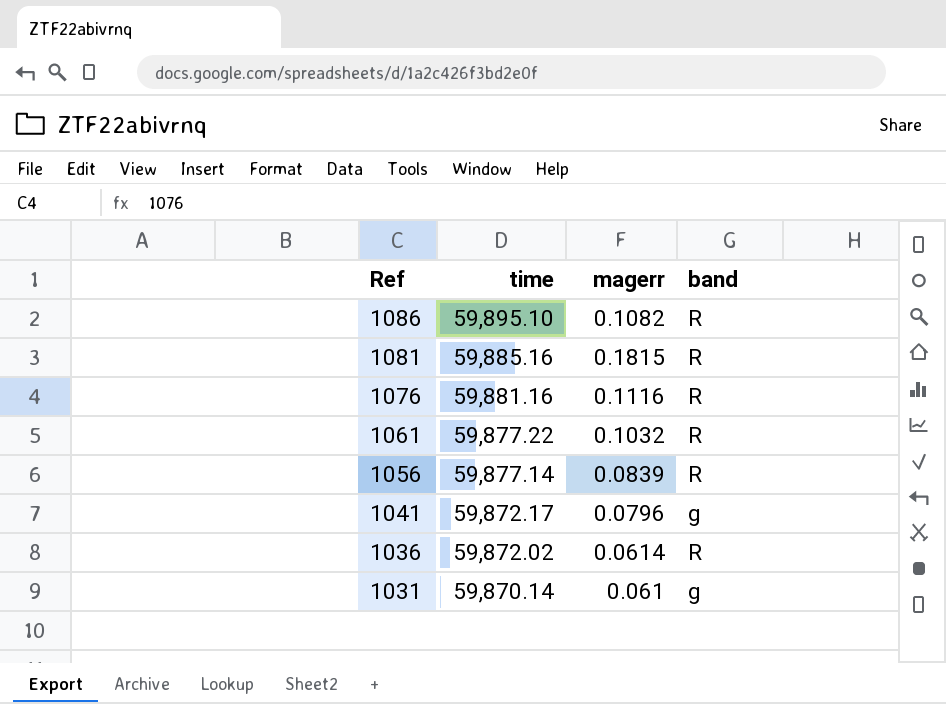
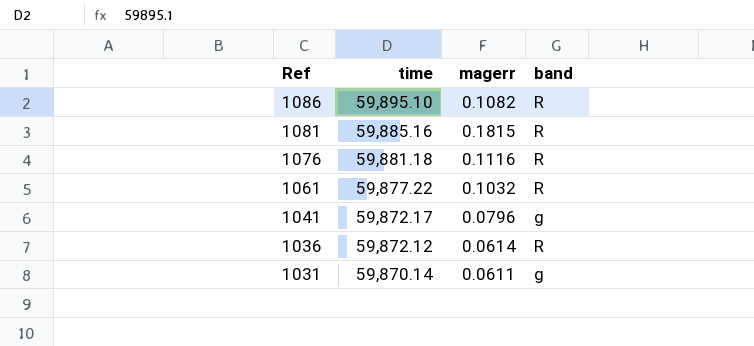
row 1056: 59,877.14 | 0.0839 | R -> none
1076 | time: 59,881.16 -> 59,881.18
1036 | time: 59,872.02 -> 59,872.12
1031 | magerr: 0.061 -> 0.0611

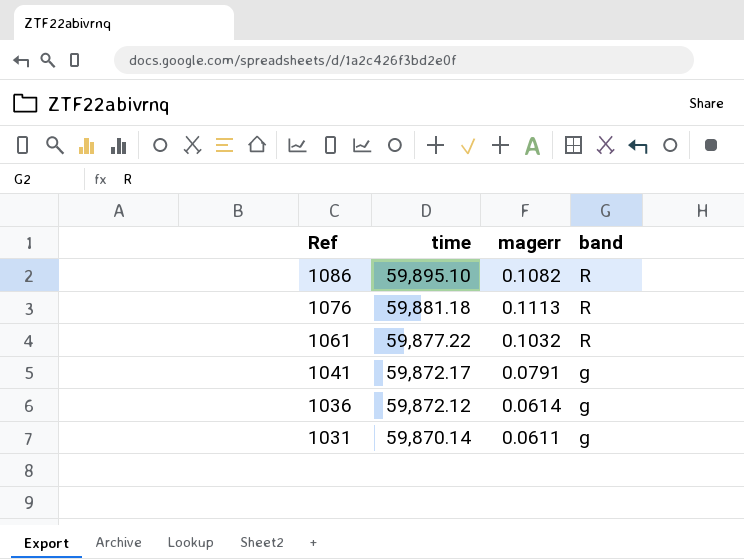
row 1081: 59,885.16 | 0.1815 | R -> none
1076 | magerr: 0.1116 -> 0.1113
1041 | magerr: 0.0796 -> 0.0791
1036 | band: R -> g

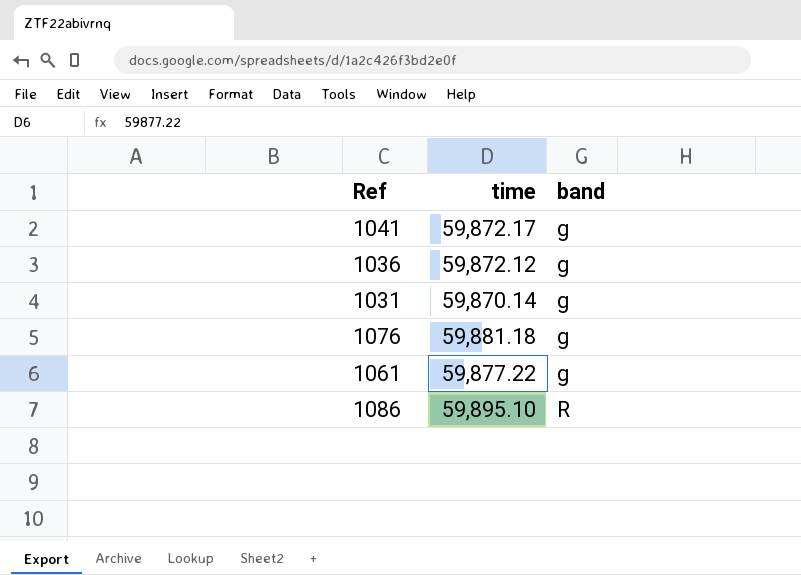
row order: Ref descending -> band ascending
column magerr | position: 3 -> none
1076 | band: R -> g
1061 | band: R -> g

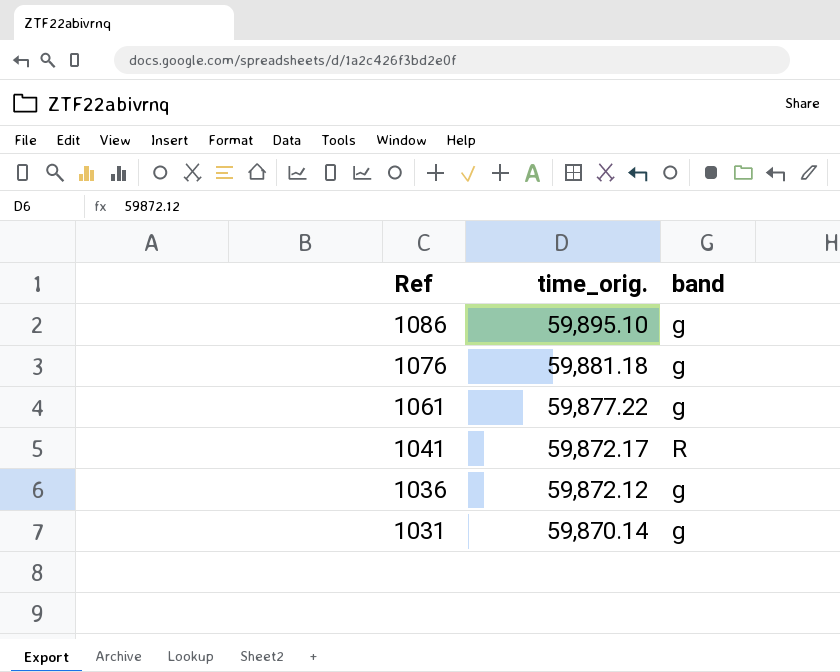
row order: band ascending -> Ref descending
column name: time -> time_orig.
1086 | band: R -> g
1041 | band: g -> R

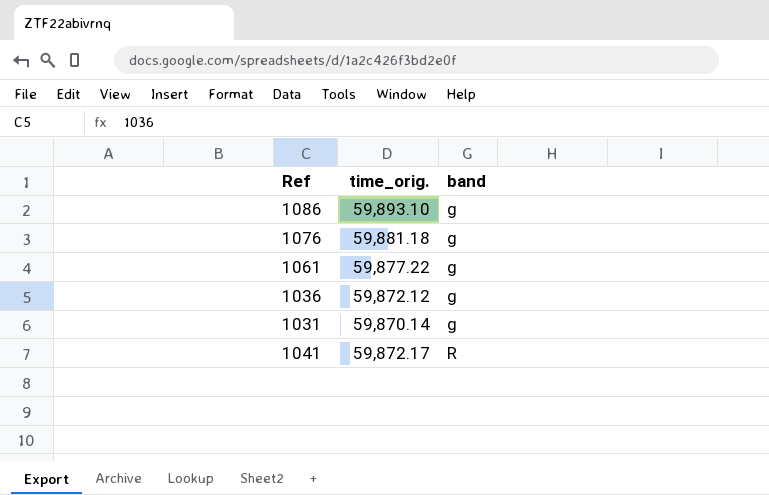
row order: Ref descending -> band ascending
1086 | time_orig.: 59,895.10 -> 59,893.10

